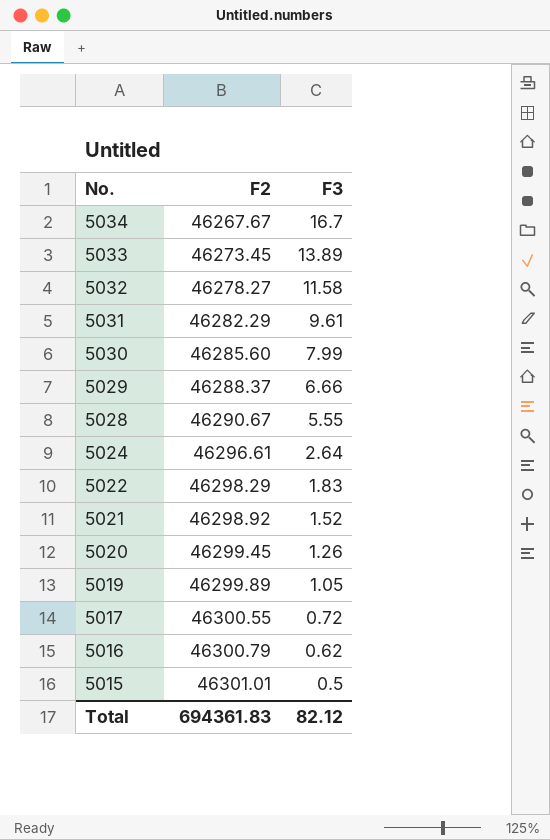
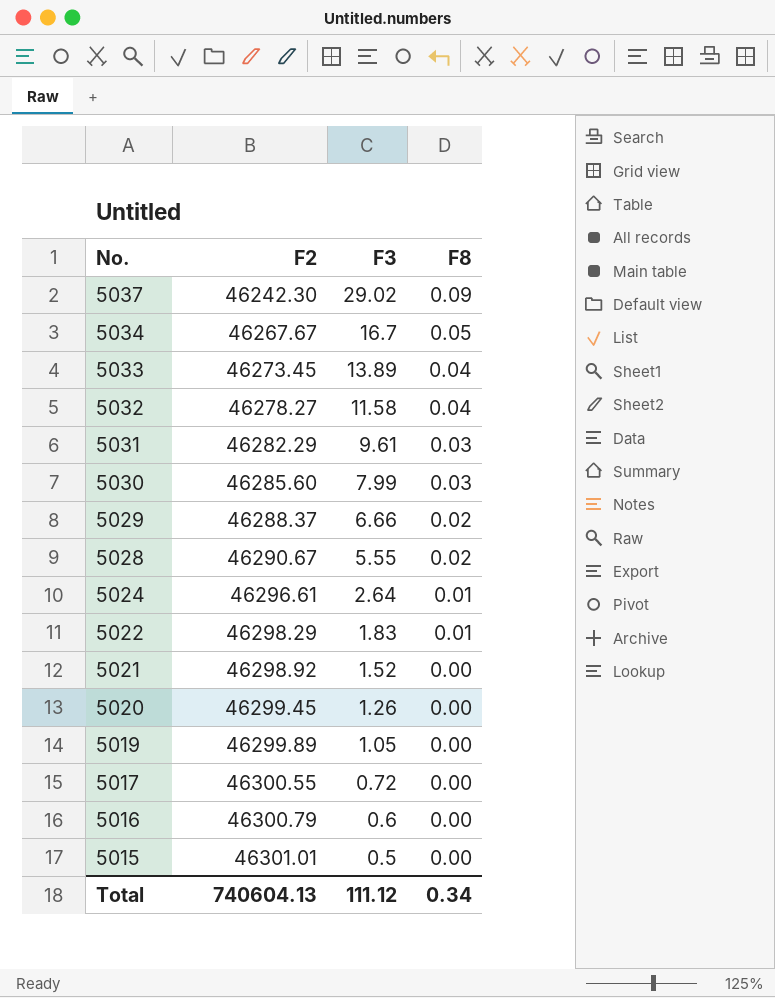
column F8 | position: none -> 4
row 5037: none -> 46242.30 | 29.02 | 0.09
5016 | F3: 0.62 -> 0.6
Total | F2: 694361.83 -> 740604.13
Total | F3: 82.12 -> 111.12

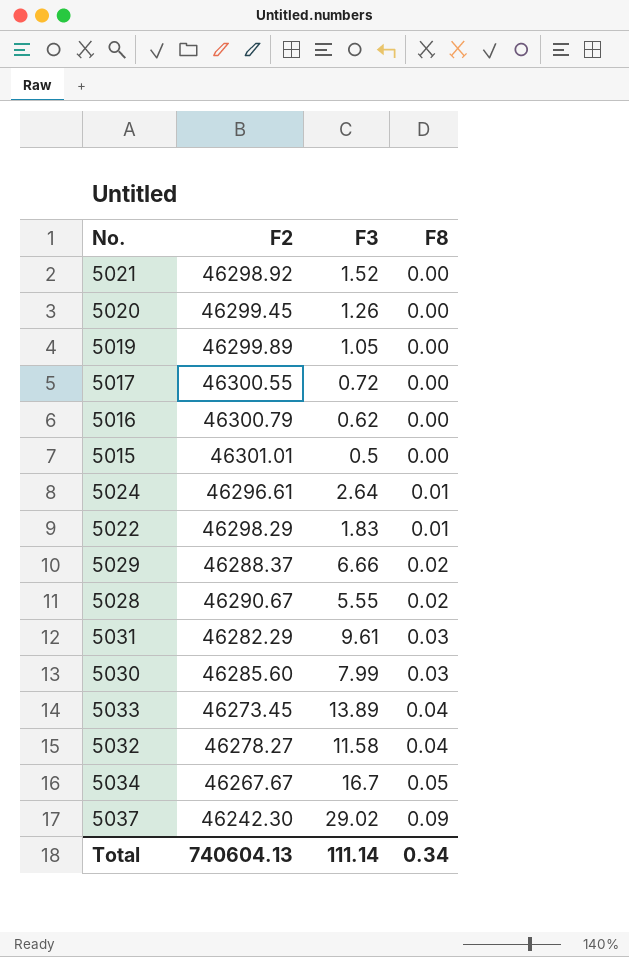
row order: No. descending -> F8 ascending
5016 | F3: 0.6 -> 0.62
Total | F3: 111.12 -> 111.14

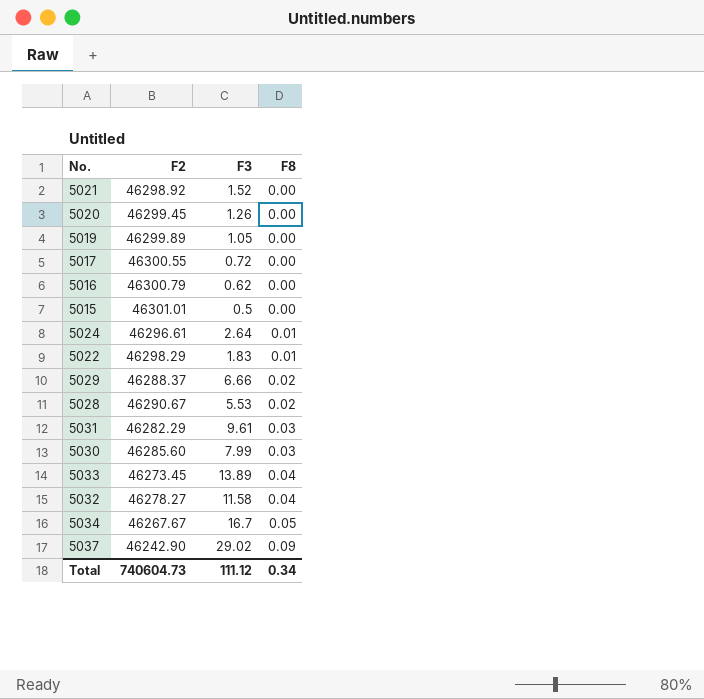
5028 | F3: 5.55 -> 5.53
5037 | F2: 46242.30 -> 46242.90
Total | F2: 740604.13 -> 740604.73
Total | F3: 111.14 -> 111.12

